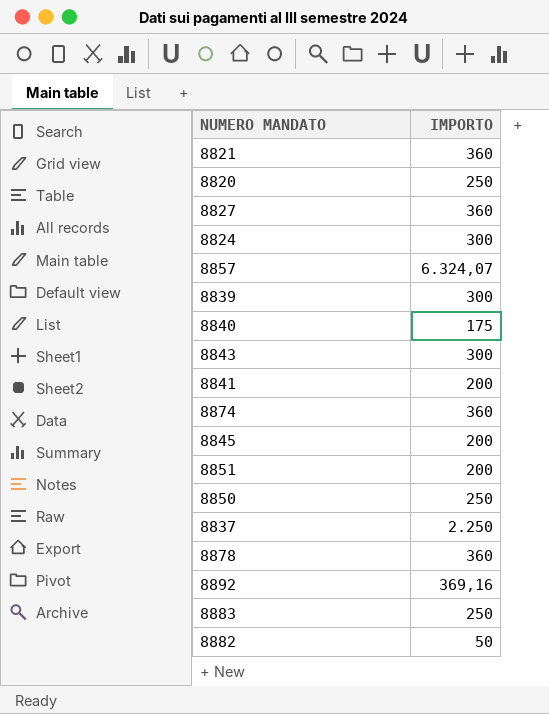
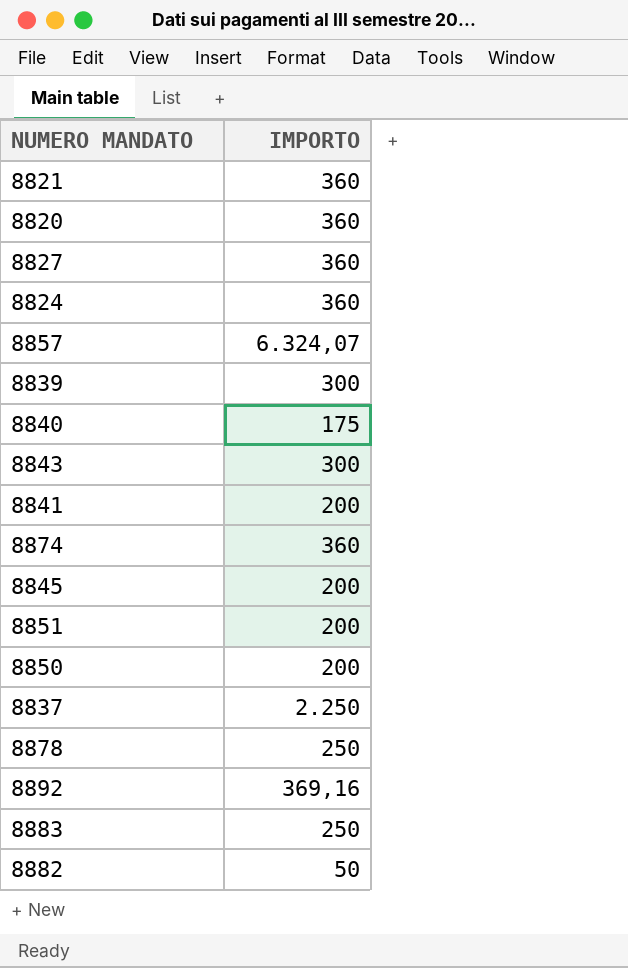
8820 | IMPORTO: 250 -> 360
8824 | IMPORTO: 300 -> 360
8850 | IMPORTO: 250 -> 200
8878 | IMPORTO: 360 -> 250

